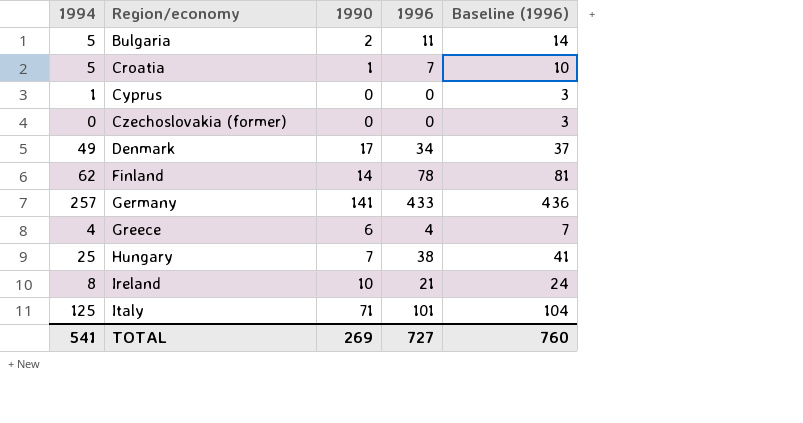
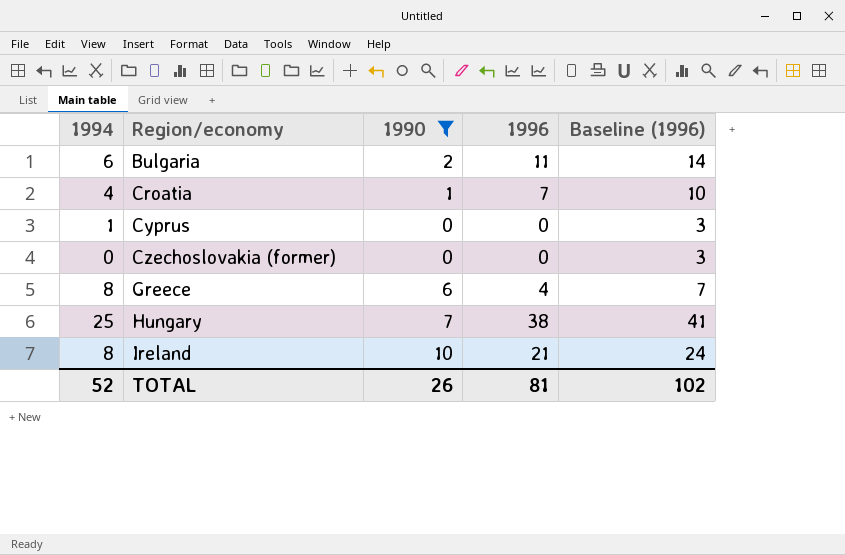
filter: none -> 1990 <= 10
Bulgaria | 1994: 5 -> 6
Croatia | 1994: 5 -> 4
Greece | 1994: 4 -> 8
TOTAL | 1994: 541 -> 52
TOTAL | 1990: 269 -> 26
TOTAL | 1996: 727 -> 81
TOTAL | Baseline (1996): 760 -> 102

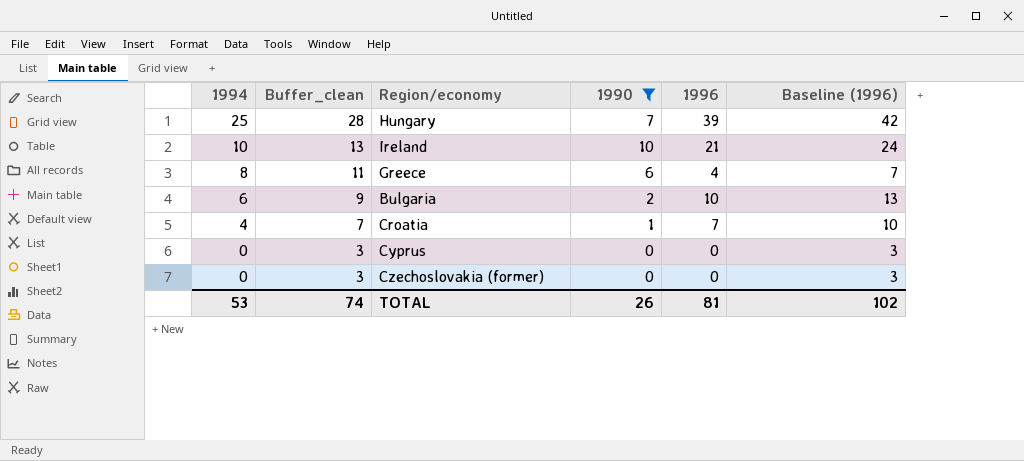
row order: Region/economy ascending -> 1994 descending
column Buffer_clean | formula: none -> [1994] + 3
Hungary | 1996: 38 -> 39
Hungary | Baseline (1996): 41 -> 42
Ireland | 1994: 8 -> 10
Bulgaria | 1996: 11 -> 10
Bulgaria | Baseline (1996): 14 -> 13
Cyprus | 1994: 1 -> 0
TOTAL | 1994: 52 -> 53

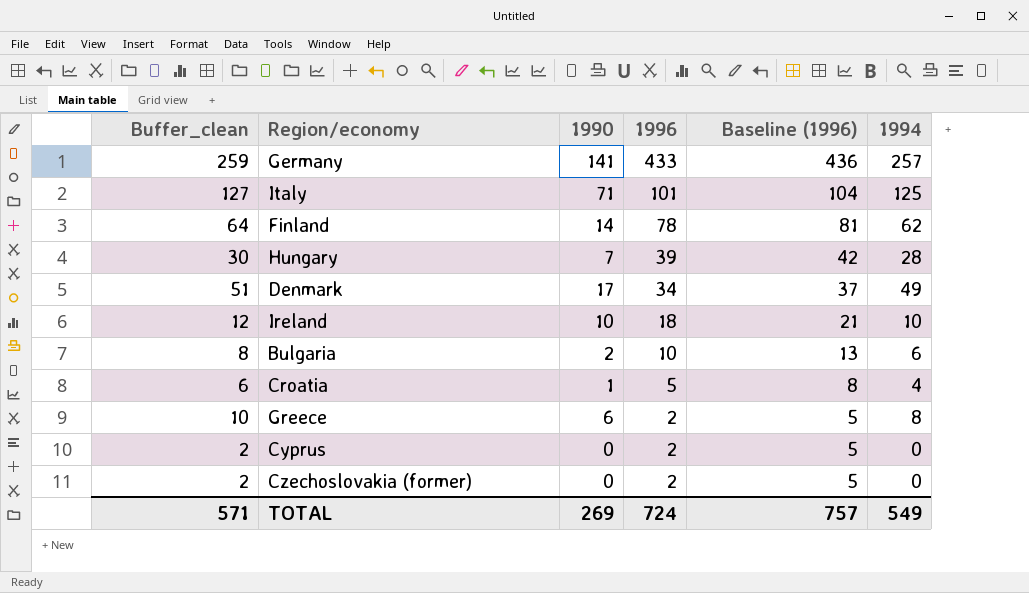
filter: 1990 <= 10 -> none
row order: 1994 descending -> 1996 descending
column Buffer_clean | formula: [1994] + 3 -> [1994] + 2
column 1994 | position: 1 -> 6
Hungary | 1994: 25 -> 28
Ireland | 1996: 21 -> 18
Ireland | Baseline (1996): 24 -> 21
Croatia | 1996: 7 -> 5
Croatia | Baseline (1996): 10 -> 8
Greece | 1996: 4 -> 2
Greece | Baseline (1996): 7 -> 5
Cyprus | 1996: 0 -> 2
Cyprus | Baseline (1996): 3 -> 5
Czechoslovakia (former) | 1996: 0 -> 2
Czechoslovakia (former) | Baseline (1996): 3 -> 5
TOTAL | Buffer_clean: 74 -> 571
TOTAL | 1990: 26 -> 269
TOTAL | 1996: 81 -> 724
TOTAL | Baseline (1996): 102 -> 757
TOTAL | 1994: 53 -> 549

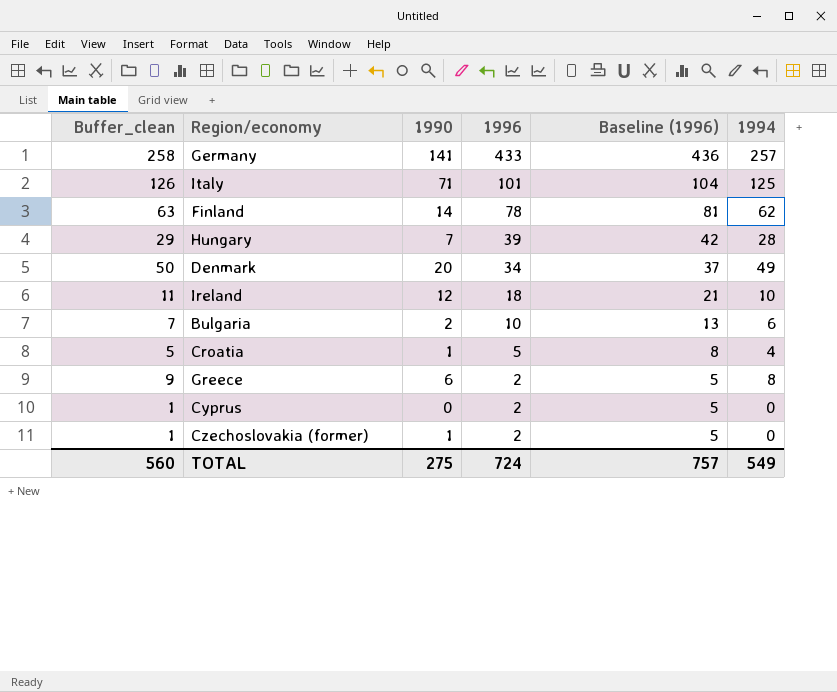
column Buffer_clean | formula: [1994] + 2 -> [1994] + 1
Denmark | 1990: 17 -> 20
Ireland | 1990: 10 -> 12
Czechoslovakia (former) | 1990: 0 -> 1
TOTAL | Buffer_clean: 571 -> 560
TOTAL | 1990: 269 -> 275

